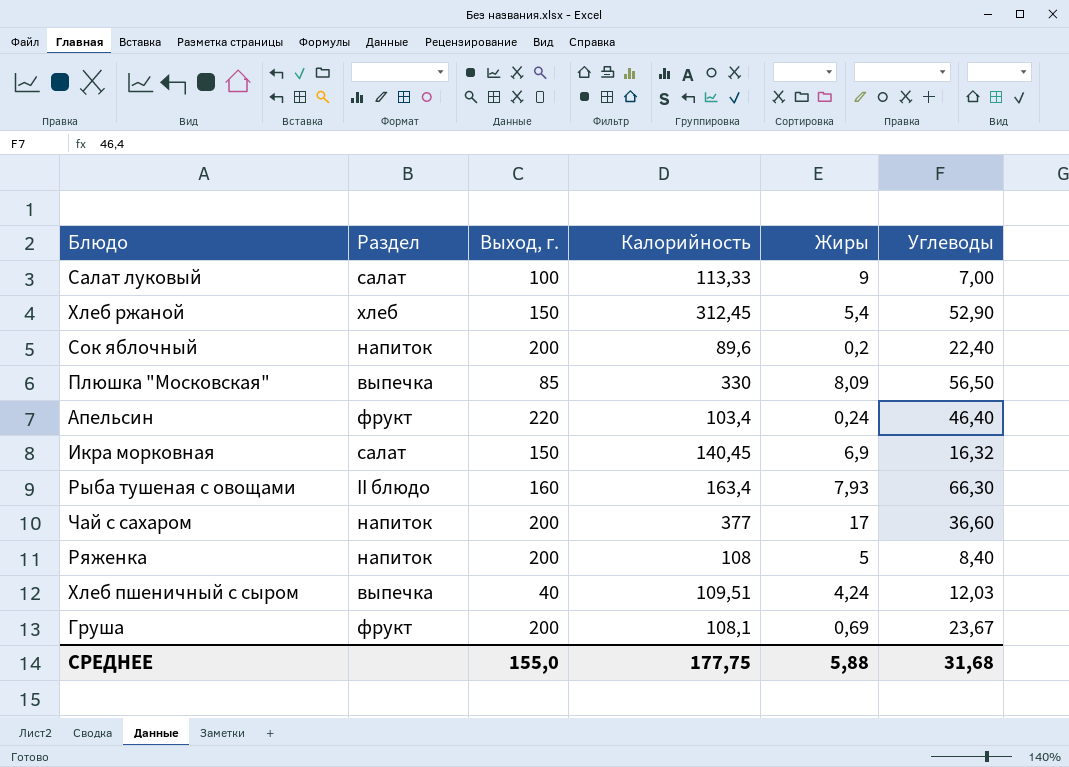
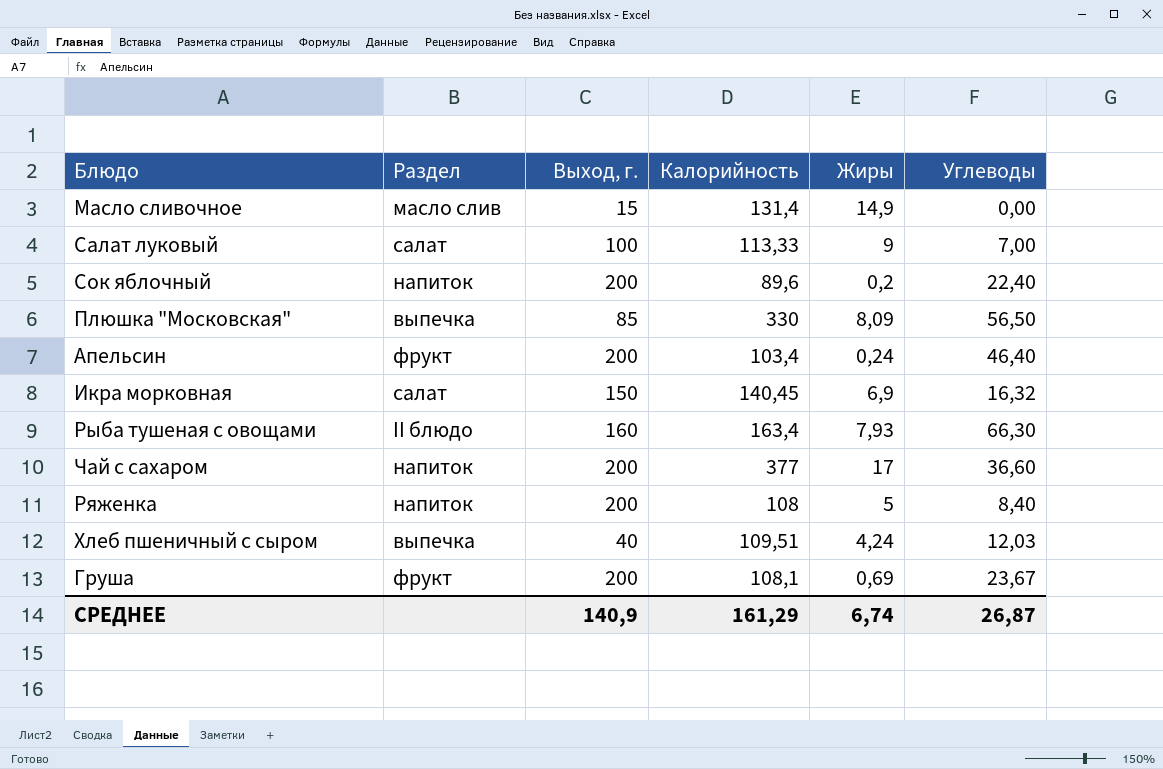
row Хлеб ржаной: хлеб | 150 | 312,45 | 5,4 | 52,90 -> none
row Масло сливочное: none -> масло слив | 15 | 131,4 | 14,9 | 0,00
Апельсин | Выход, г.: 220 -> 200
СРЕДНЕЕ | Выход, г.: 155,0 -> 140,9
СРЕДНЕЕ | Калорийность: 177,75 -> 161,29
СРЕДНЕЕ | Жиры: 5,88 -> 6,74
СРЕДНЕЕ | Углеводы: 31,68 -> 26,87

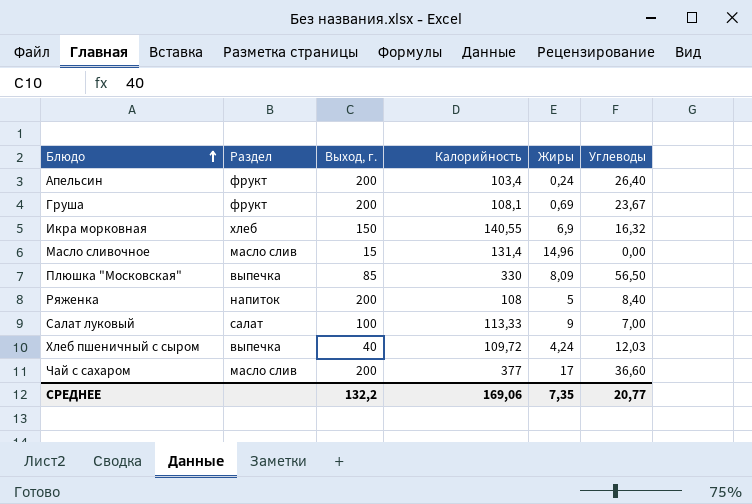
row order: none -> Блюдо ascending
row Сок яблочный: напиток | 200 | 89,6 | 0,2 | 22,40 -> none
row Рыба тушеная с овощами: II блюдо | 160 | 163,4 | 7,93 | 66,30 -> none
Апельсин | Углеводы: 46,40 -> 26,40
Икра морковная | Раздел: салат -> хлеб
Икра морковная | Калорийность: 140,45 -> 140,55
Масло сливочное | Жиры: 14,9 -> 14,96
Хлеб пшеничный с сыром | Калорийность: 109,51 -> 109,72
Чай с сахаром | Раздел: напиток -> масло слив
СРЕДНЕЕ | Выход, г.: 140,9 -> 132,2
СРЕДНЕЕ | Калорийность: 161,29 -> 169,06
СРЕДНЕЕ | Жиры: 6,74 -> 7,35
СРЕДНЕЕ | Углеводы: 26,87 -> 20,77

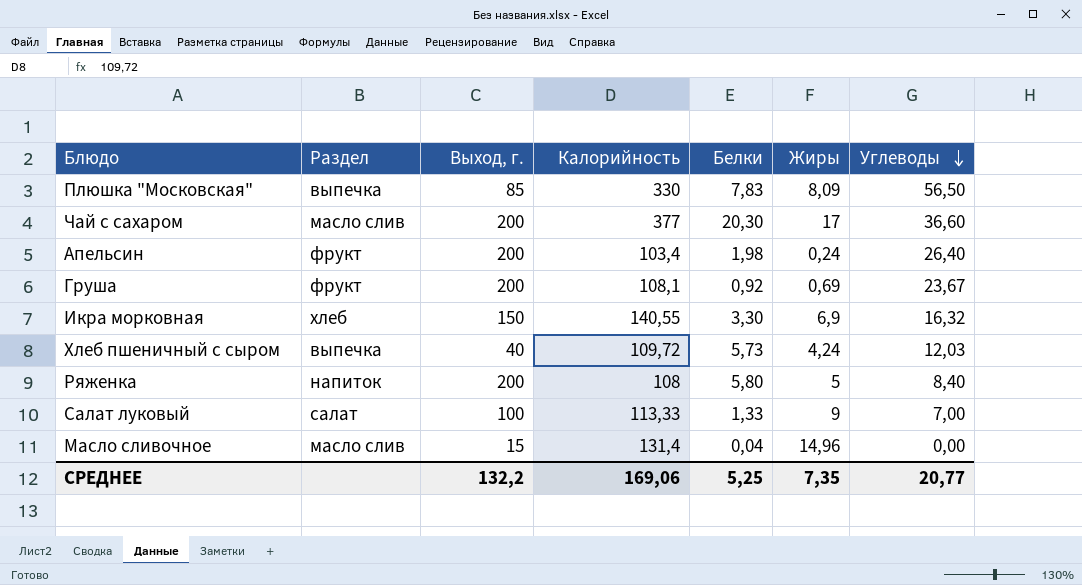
row order: Блюдо ascending -> Углеводы descending
column Белки | position: none -> 5

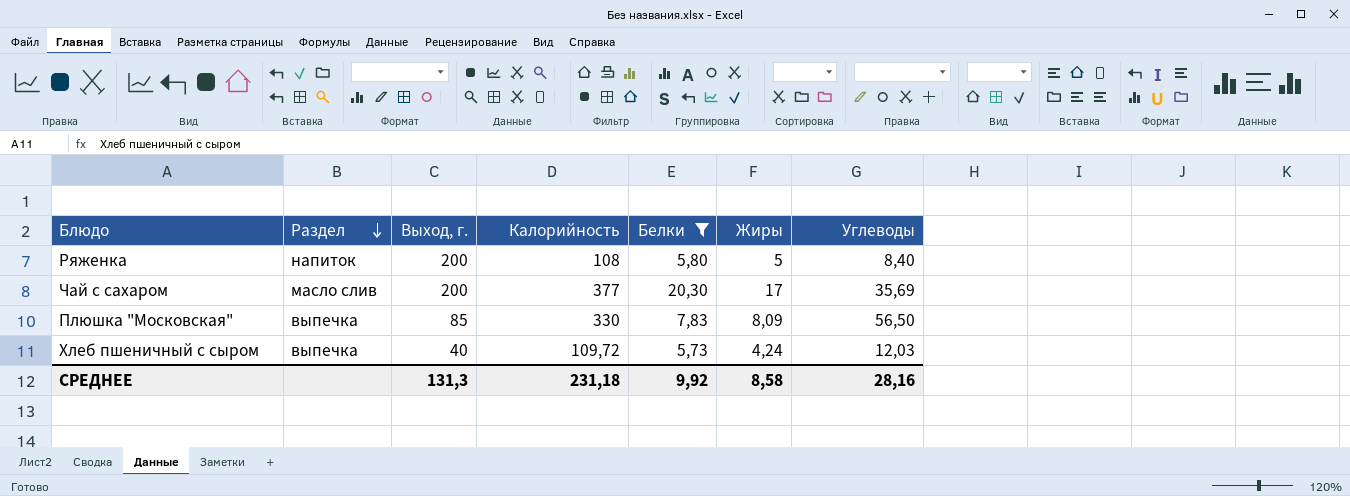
filter: none -> Белки >= 5,73
row order: Углеводы descending -> Раздел descending
Чай с сахаром | Углеводы: 36,60 -> 35,69
СРЕДНЕЕ | Выход, г.: 132,2 -> 131,3
СРЕДНЕЕ | Калорийность: 169,06 -> 231,18
СРЕДНЕЕ | Белки: 5,25 -> 9,92
СРЕДНЕЕ | Жиры: 7,35 -> 8,58
СРЕДНЕЕ | Углеводы: 20,77 -> 28,16

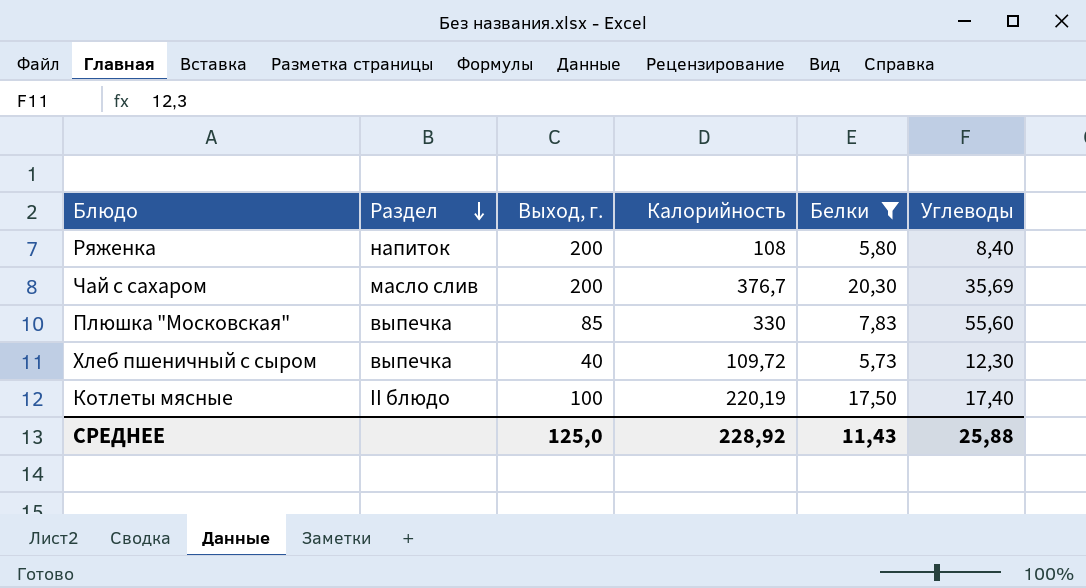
column Жиры | position: 6 -> none
Чай с сахаром | Калорийность: 377 -> 376,7
Плюшка "Московская" | Углеводы: 56,50 -> 55,60
Хлеб пшеничный с сыром | Углеводы: 12,03 -> 12,30
row Котлеты мясные: none -> II блюдо | 100 | 220,19 | 17,50 | 17,40
СРЕДНЕЕ | Выход, г.: 131,3 -> 125,0
СРЕДНЕЕ | Калорийность: 231,18 -> 228,92
СРЕДНЕЕ | Белки: 9,92 -> 11,43
СРЕДНЕЕ | Углеводы: 28,16 -> 25,88

